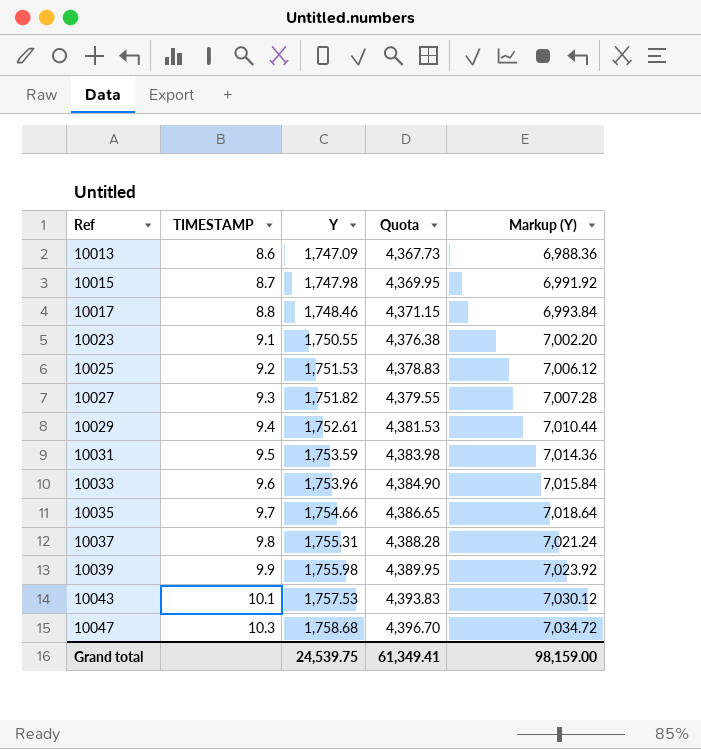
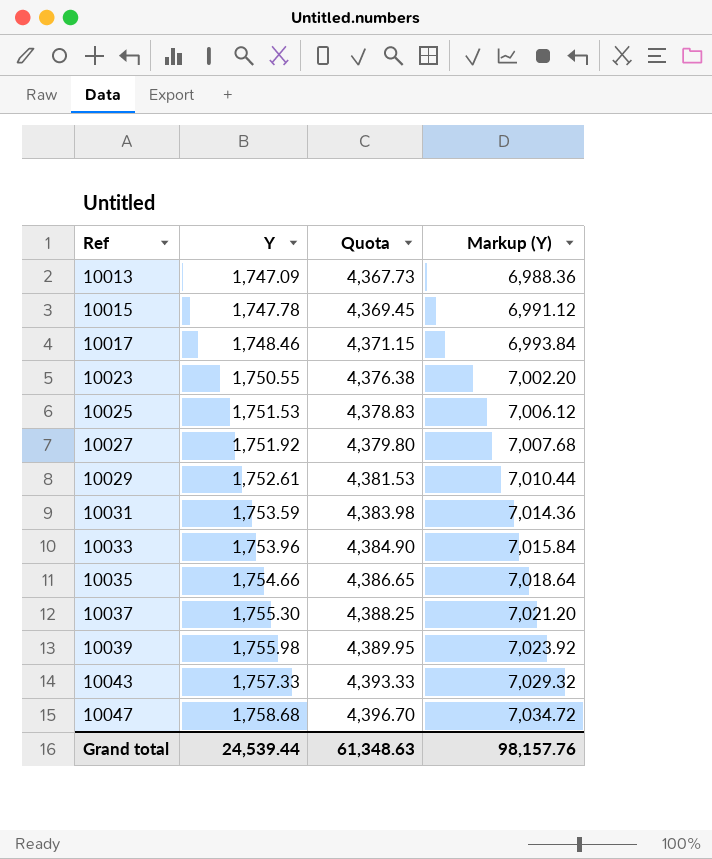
column TIMESTAMP | position: 2 -> none
10015 | Y: 1,747.98 -> 1,747.78
10015 | Quota: 4,369.95 -> 4,369.45
10015 | Markup (Y): 6,991.92 -> 6,991.12
10027 | Y: 1,751.82 -> 1,751.92
10027 | Quota: 4,379.55 -> 4,379.80
10027 | Markup (Y): 7,007.28 -> 7,007.68
10037 | Y: 1,755.31 -> 1,755.30
10037 | Quota: 4,388.28 -> 4,388.25
10037 | Markup (Y): 7,021.24 -> 7,021.20
10043 | Y: 1,757.53 -> 1,757.33
10043 | Quota: 4,393.83 -> 4,393.33
10043 | Markup (Y): 7,030.12 -> 7,029.32
Grand total | Y: 24,539.75 -> 24,539.44
Grand total | Quota: 61,349.41 -> 61,348.63
Grand total | Markup (Y): 98,159.00 -> 98,157.76

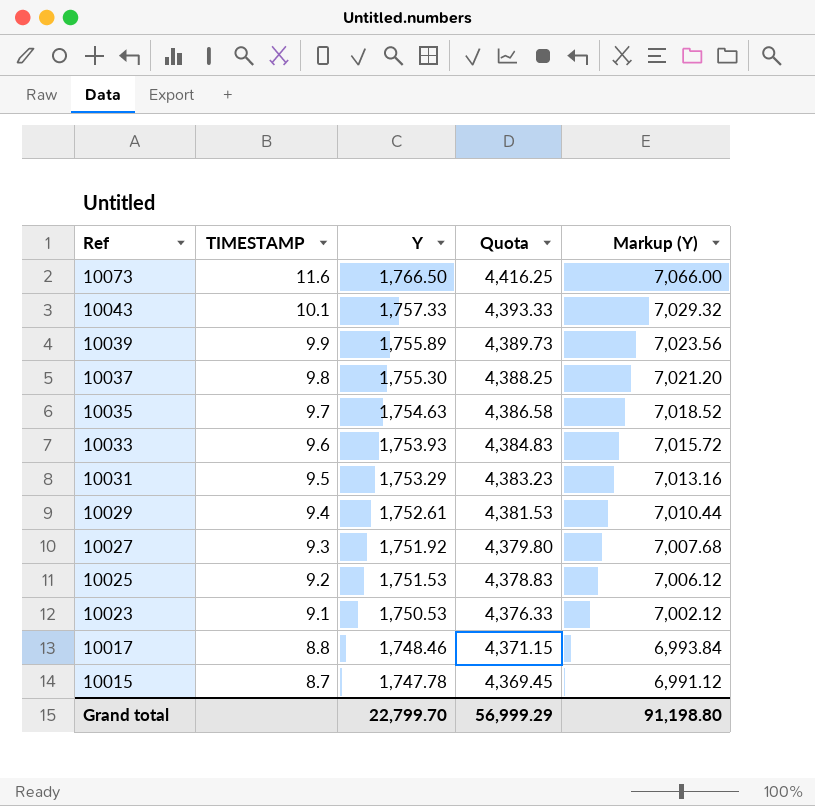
row order: Ref ascending -> Ref descending
column TIMESTAMP | position: none -> 2
row 10013: 1,747.09 | 4,367.73 | 6,988.36 -> none
row 10047: 1,758.68 | 4,396.70 | 7,034.72 -> none
row 10073: none -> 11.6 | 1,766.50 | 4,416.25 | 7,066.00
10039 | Y: 1,755.98 -> 1,755.89
10039 | Quota: 4,389.95 -> 4,389.73
10039 | Markup (Y): 7,023.92 -> 7,023.56
10035 | Y: 1,754.66 -> 1,754.63
10035 | Quota: 4,386.65 -> 4,386.58
10035 | Markup (Y): 7,018.64 -> 7,018.52
10033 | Y: 1,753.96 -> 1,753.93
10033 | Quota: 4,384.90 -> 4,384.83
10033 | Markup (Y): 7,015.84 -> 7,015.72
10031 | Y: 1,753.59 -> 1,753.29
10031 | Quota: 4,383.98 -> 4,383.23
10031 | Markup (Y): 7,014.36 -> 7,013.16
10023 | Y: 1,750.55 -> 1,750.53
10023 | Quota: 4,376.38 -> 4,376.33
10023 | Markup (Y): 7,002.20 -> 7,002.12
Grand total | Y: 24,539.44 -> 22,799.70
Grand total | Quota: 61,348.63 -> 56,999.29
Grand total | Markup (Y): 98,157.76 -> 91,198.80

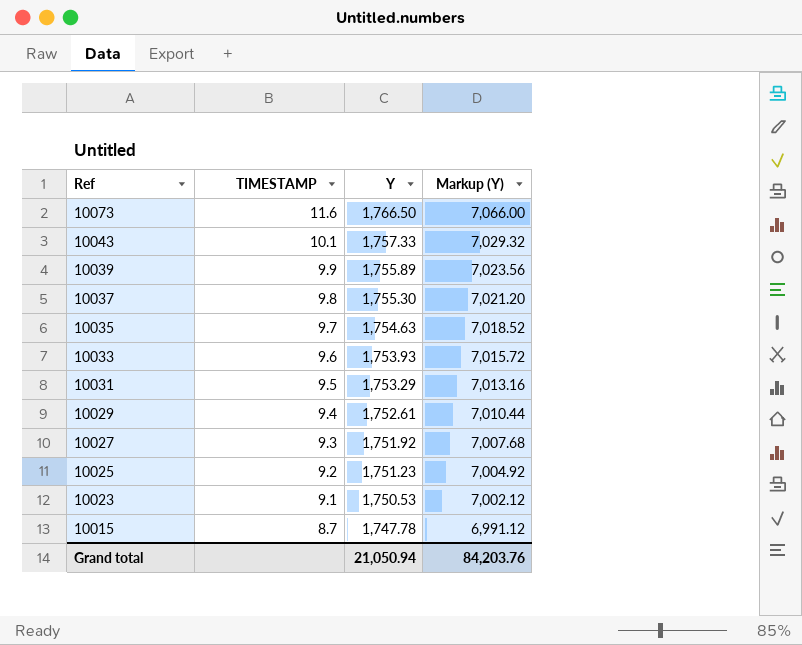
column Quota | formula: [Y] * 2.5 -> none
row 10017: 8.8 | 1,748.46 | 4,371.15 | 6,993.84 -> none
10025 | Y: 1,751.53 -> 1,751.23
10025 | Markup (Y): 7,006.12 -> 7,004.92
Grand total | Y: 22,799.70 -> 21,050.94
Grand total | Markup (Y): 91,198.80 -> 84,203.76

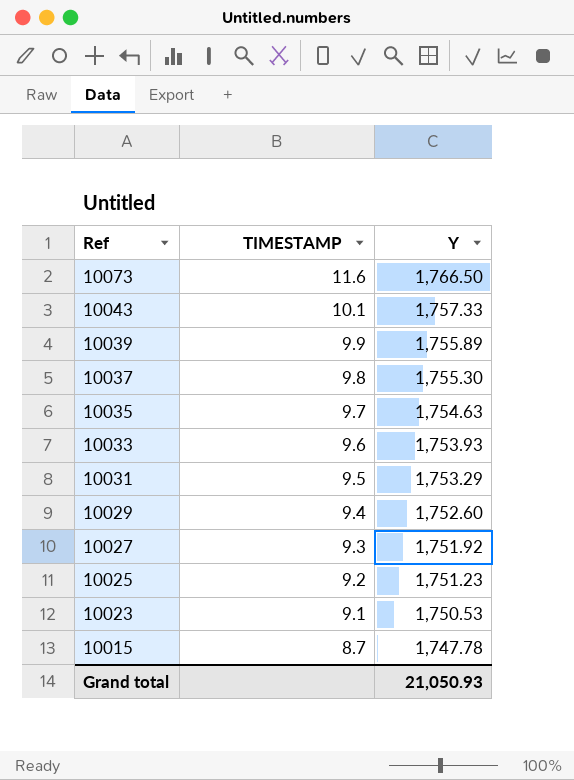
column Markup (Y) | formula: [Y] * 4 -> none
10029 | Y: 1,752.61 -> 1,752.60
Grand total | Y: 21,050.94 -> 21,050.93

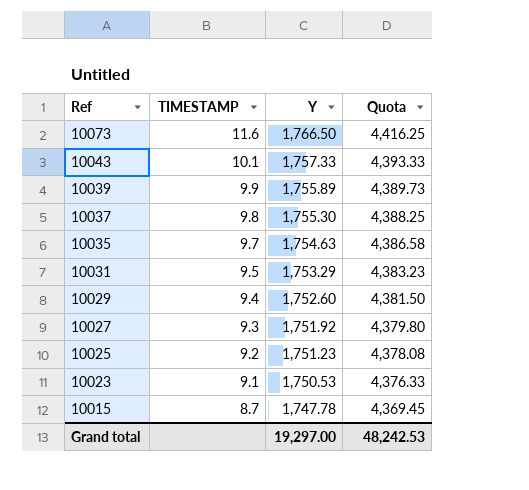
column Quota | formula: none -> [Y] * 2.5
row 10033: 9.6 | 1,753.93 -> none
Grand total | Y: 21,050.93 -> 19,297.00

